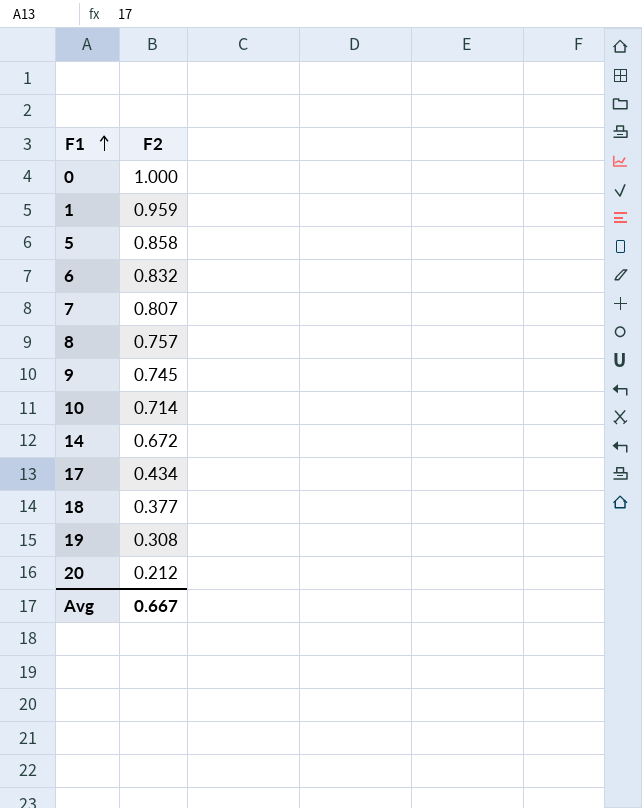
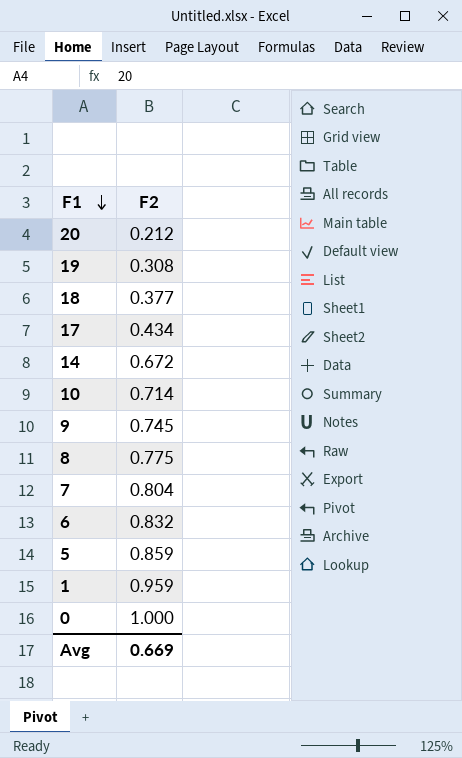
row order: F1 ascending -> F1 descending
8 | F2: 0.757 -> 0.775
7 | F2: 0.807 -> 0.804
5 | F2: 0.858 -> 0.859
Avg | F2: 0.667 -> 0.669

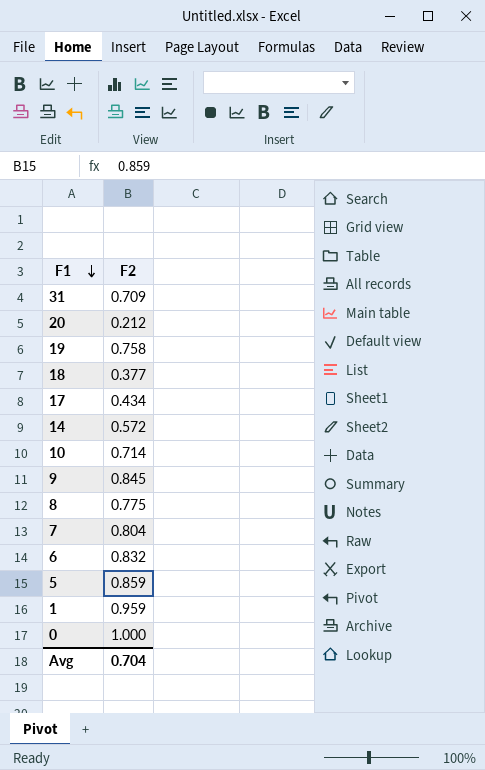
row 31: none -> 0.709
19 | F2: 0.308 -> 0.758
14 | F2: 0.672 -> 0.572
9 | F2: 0.745 -> 0.845
Avg | F2: 0.669 -> 0.704

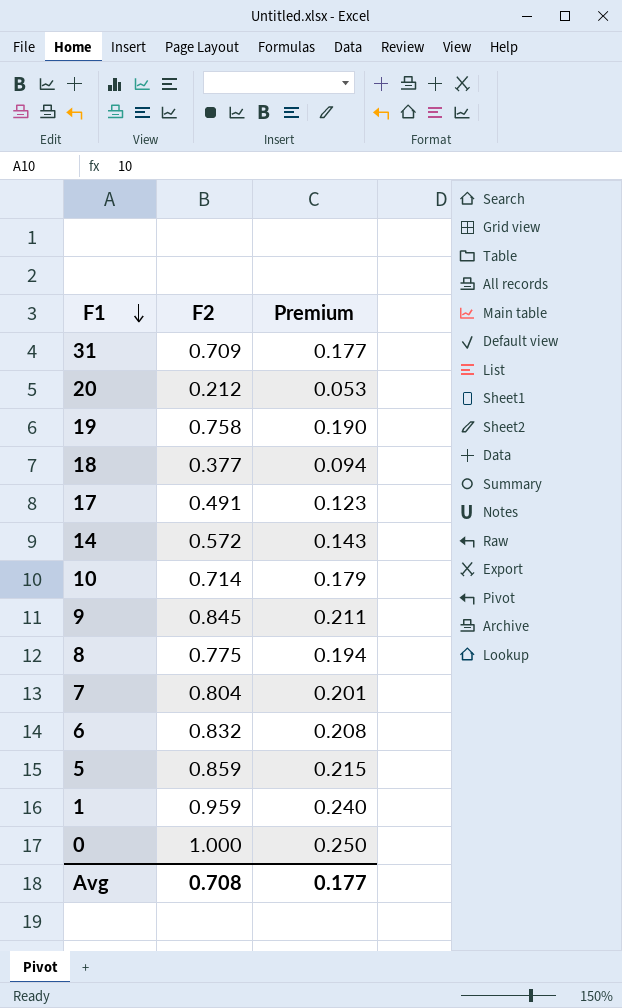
column Premium | formula: none -> [F2] * 0.25
17 | F2: 0.434 -> 0.491
Avg | F2: 0.704 -> 0.708

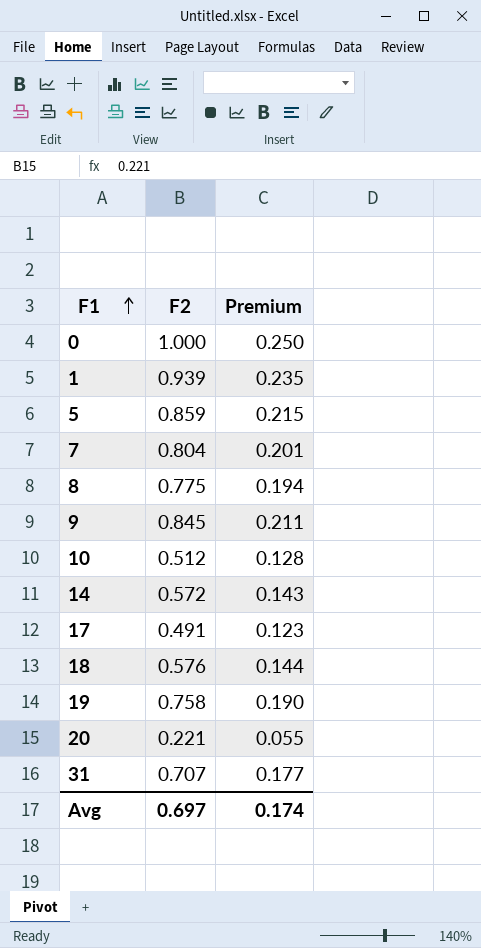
row order: F1 descending -> F1 ascending
row 6: 0.832 | 0.208 -> none
1 | F2: 0.959 -> 0.939
1 | Premium: 0.240 -> 0.235
10 | F2: 0.714 -> 0.512
10 | Premium: 0.179 -> 0.128
18 | F2: 0.377 -> 0.576
18 | Premium: 0.094 -> 0.144
20 | F2: 0.212 -> 0.221
20 | Premium: 0.053 -> 0.055
31 | F2: 0.709 -> 0.707
Avg | F2: 0.708 -> 0.697
Avg | Premium: 0.177 -> 0.174

